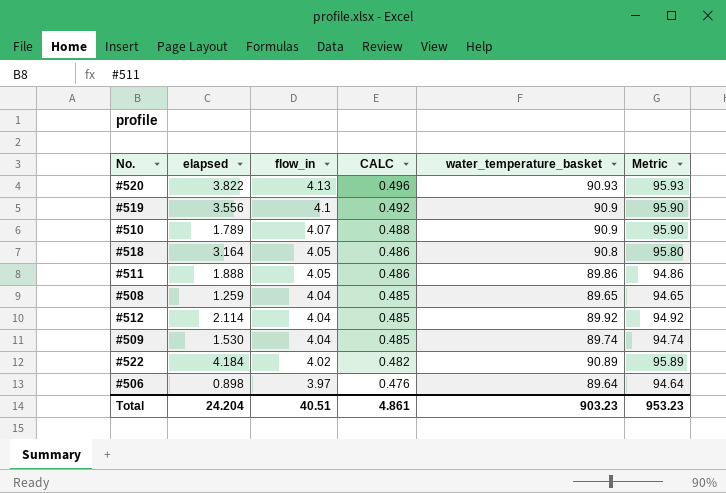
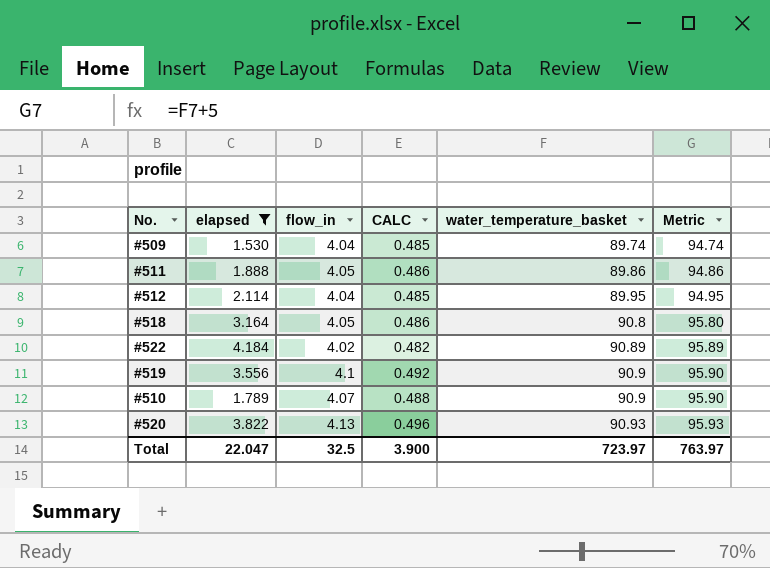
filter: none -> elapsed >= 1.530
row order: flow_in descending -> water_temperature_basket ascending
#512 | water_temperature_basket: 89.92 -> 89.95
#512 | Metric: 94.92 -> 94.95
Total | elapsed: 24.204 -> 22.047
Total | flow_in: 40.51 -> 32.5
Total | CALC: 4.861 -> 3.900
Total | water_temperature_basket: 903.23 -> 723.97
Total | Metric: 953.23 -> 763.97

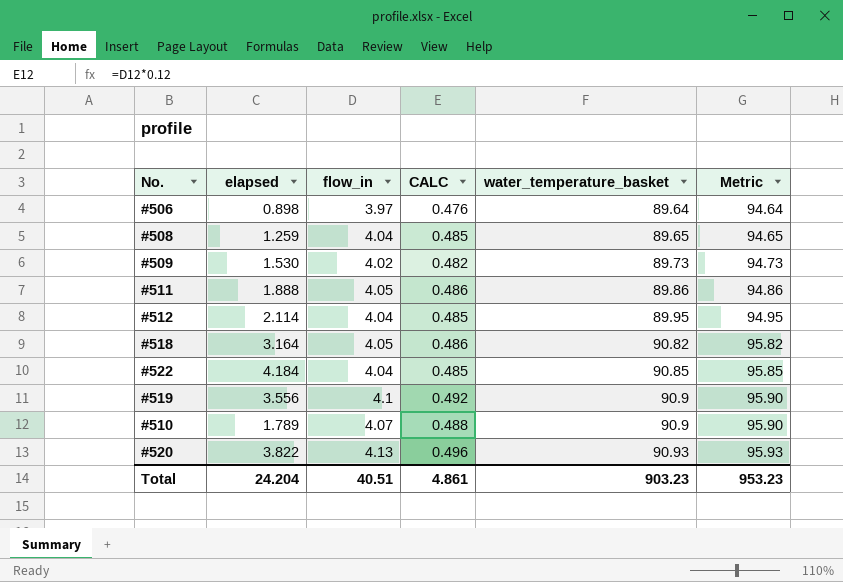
filter: elapsed >= 1.530 -> none
#509 | flow_in: 4.04 -> 4.02
#509 | CALC: 0.485 -> 0.482
#509 | water_temperature_basket: 89.74 -> 89.73
#509 | Metric: 94.74 -> 94.73
#518 | water_temperature_basket: 90.8 -> 90.82
#518 | Metric: 95.80 -> 95.82
#522 | flow_in: 4.02 -> 4.04
#522 | CALC: 0.482 -> 0.485
#522 | water_temperature_basket: 90.89 -> 90.85
#522 | Metric: 95.89 -> 95.85
Total | elapsed: 22.047 -> 24.204
Total | flow_in: 32.5 -> 40.51
Total | CALC: 3.900 -> 4.861
Total | water_temperature_basket: 723.97 -> 903.23
Total | Metric: 763.97 -> 953.23

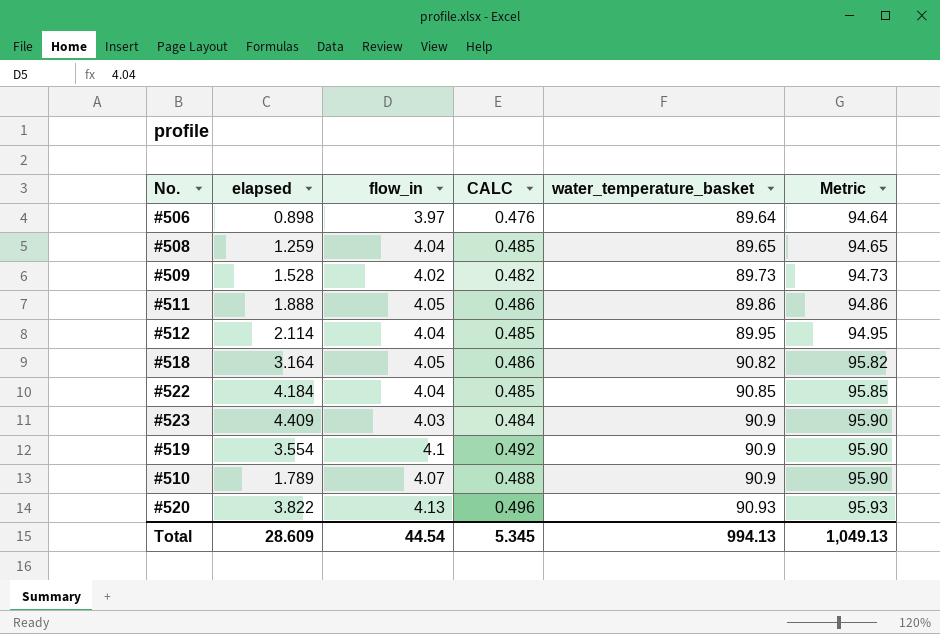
#509 | elapsed: 1.530 -> 1.528
row #523: none -> 4.409 | 4.03 | 0.484 | 90.9 | 95.90
#519 | elapsed: 3.556 -> 3.554
Total | elapsed: 24.204 -> 28.609
Total | flow_in: 40.51 -> 44.54
Total | CALC: 4.861 -> 5.345
Total | water_temperature_basket: 903.23 -> 994.13
Total | Metric: 953.23 -> 1,049.13

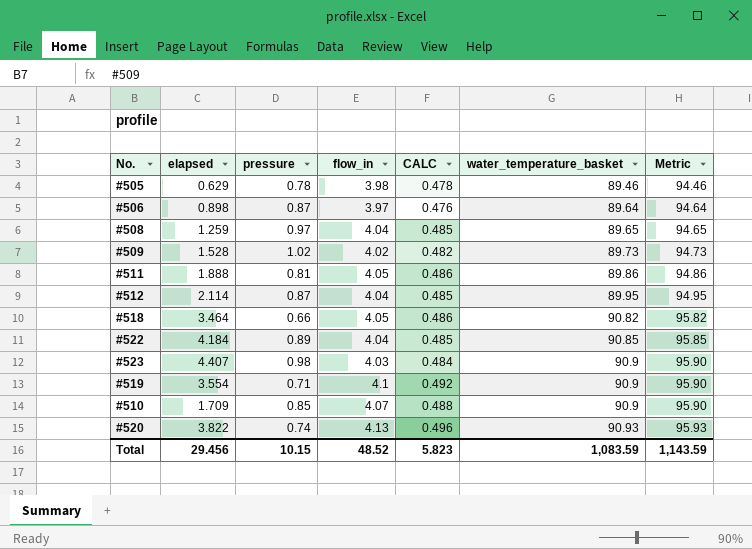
column pressure | position: none -> 3
row #505: none -> 0.629 | 0.78 | 3.98 | 0.478 | 89.46 | 94.46
#518 | elapsed: 3.164 -> 3.464
#523 | elapsed: 4.409 -> 4.407
#510 | elapsed: 1.789 -> 1.709
Total | elapsed: 28.609 -> 29.456
Total | flow_in: 44.54 -> 48.52
Total | CALC: 5.345 -> 5.823
Total | water_temperature_basket: 994.13 -> 1,083.59
Total | Metric: 1,049.13 -> 1,143.59

